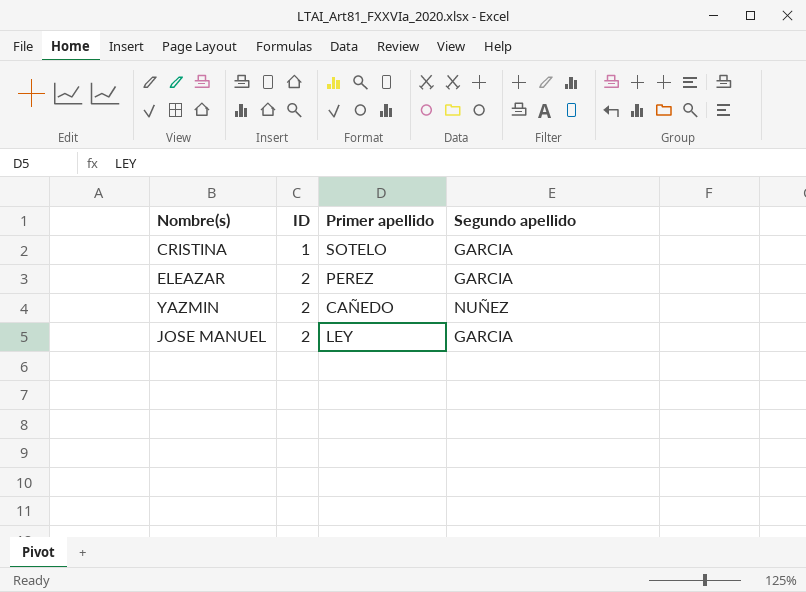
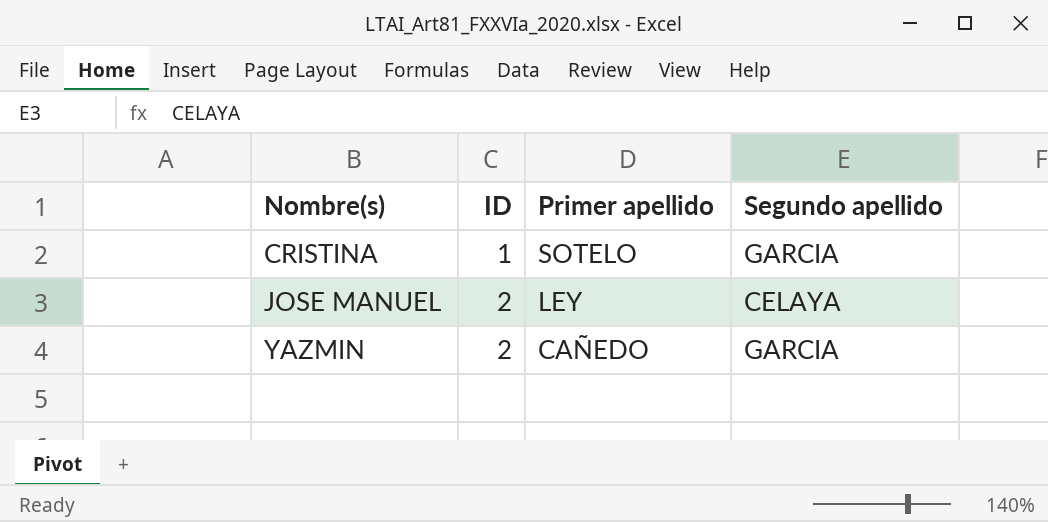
row order: ID ascending -> Nombre(s) ascending
row ELEAZAR: 2 | PEREZ | GARCIA -> none
JOSE MANUEL | Segundo apellido: GARCIA -> CELAYA
YAZMIN | Segundo apellido: NUÑEZ -> GARCIA

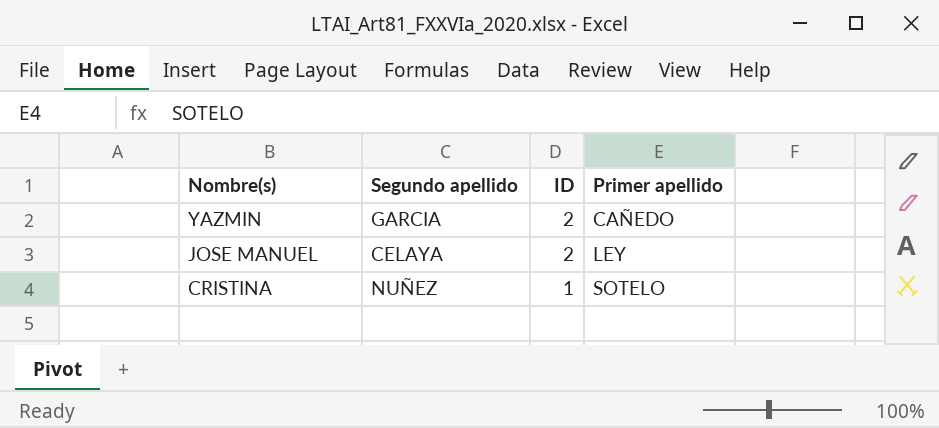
row order: Nombre(s) ascending -> Nombre(s) descending
column Segundo apellido | position: 4 -> 2
CRISTINA | Segundo apellido: GARCIA -> NUÑEZ

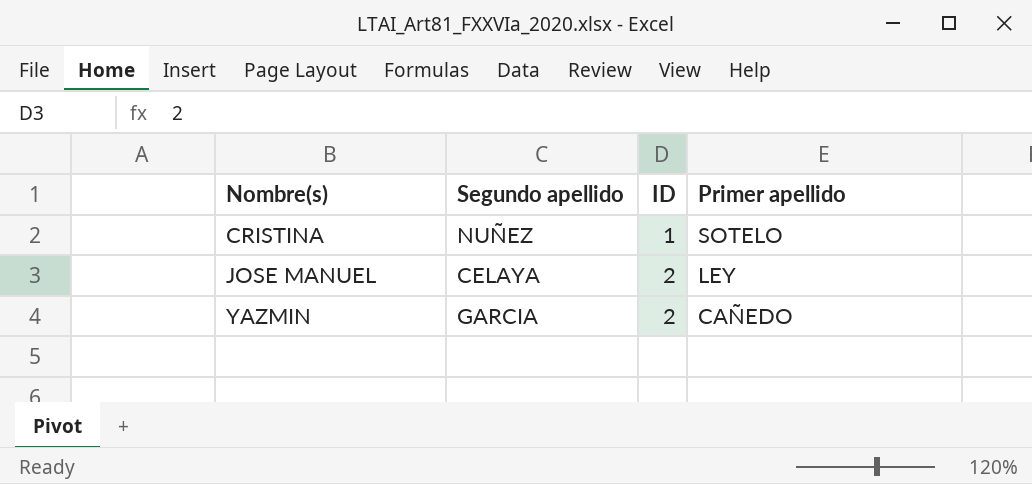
row order: Nombre(s) descending -> Nombre(s) ascending

